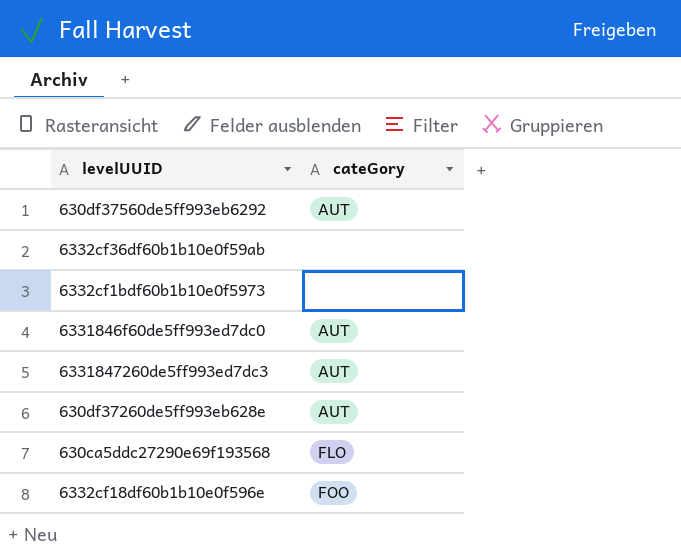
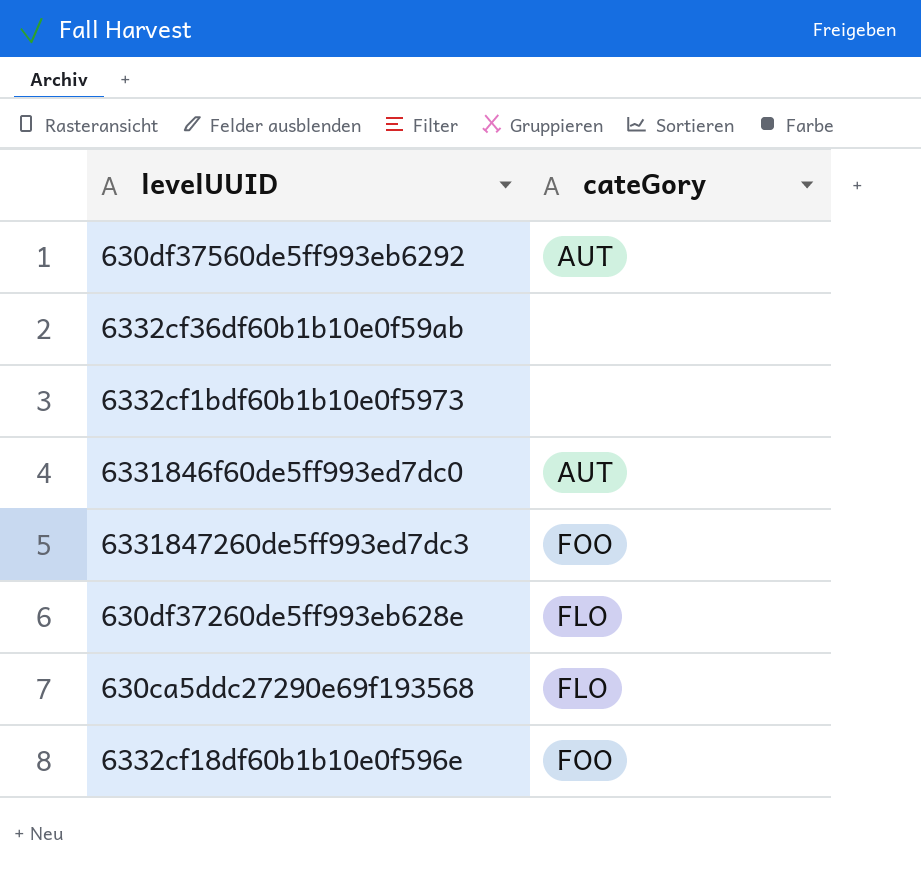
6331847260de5ff993ed7dc3 | cateGory: AUT -> FOO
630df37260de5ff993eb628e | cateGory: AUT -> FLO

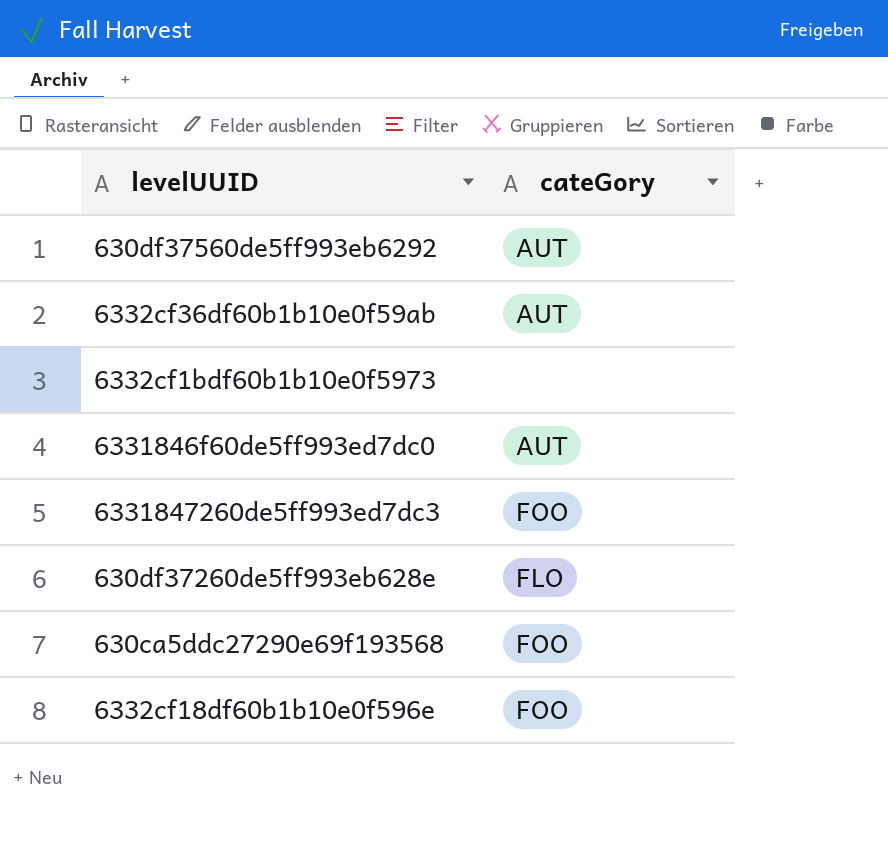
6332cf36df60b1b10e0f59ab | cateGory: none -> AUT
630ca5ddc27290e69f193568 | cateGory: FLO -> FOO

